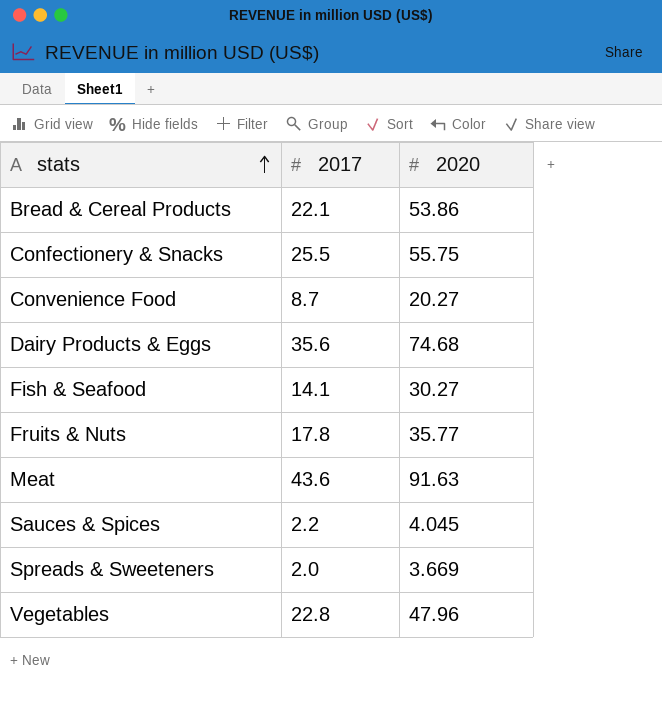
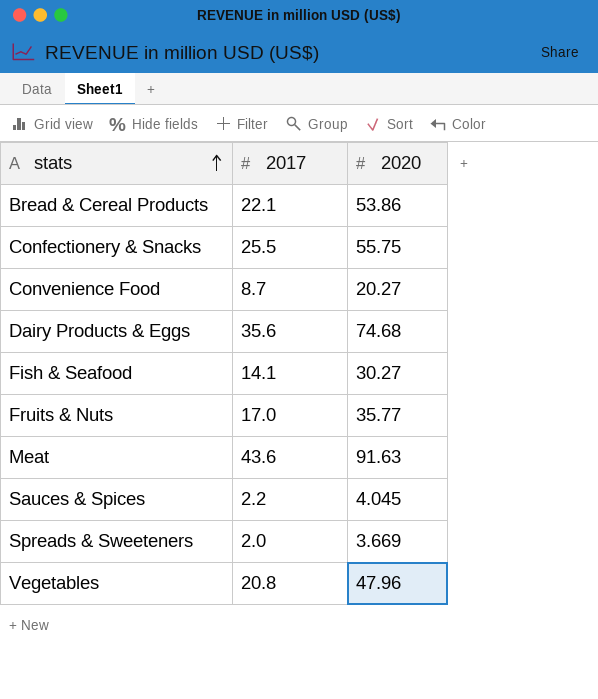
Fruits & Nuts | 2017: 17.8 -> 17.0
Vegetables | 2017: 22.8 -> 20.8

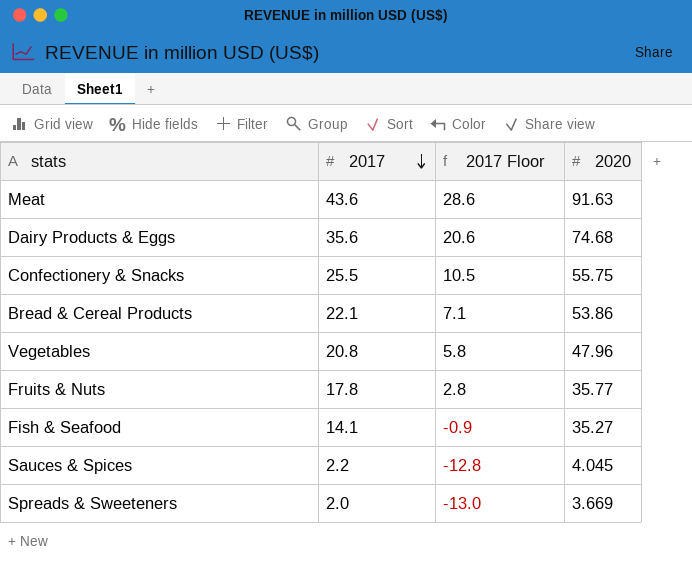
row order: stats ascending -> 2017 descending
column 2017 Floor | formula: none -> [2017] - 15
row Convenience Food: 8.7 | 20.27 -> none
Fruits & Nuts | 2017: 17.0 -> 17.8
Fish & Seafood | 2020: 30.27 -> 35.27

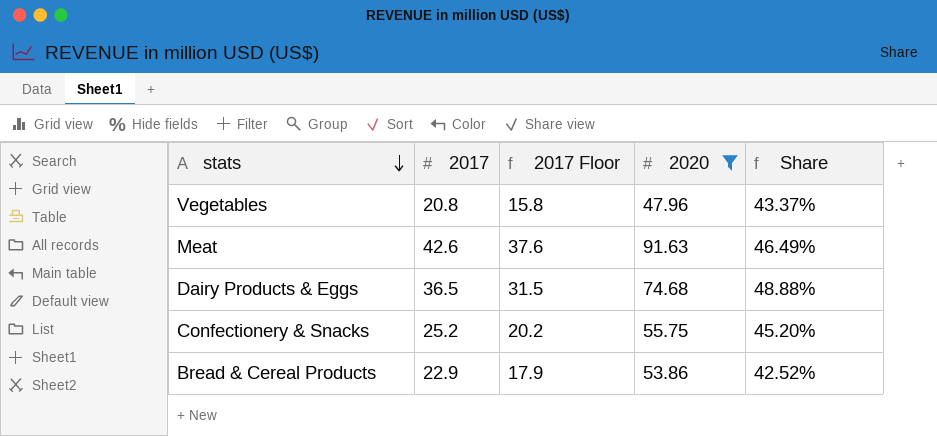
filter: none -> 2020 >= 47.96
row order: 2017 descending -> stats descending
column 2017 Floor | formula: [2017] - 15 -> [2017] - 5
column Share | formula: none -> [2017] / [2020]
Meat | 2017: 43.6 -> 42.6
Dairy Products & Eggs | 2017: 35.6 -> 36.5
Confectionery & Snacks | 2017: 25.5 -> 25.2
Bread & Cereal Products | 2017: 22.1 -> 22.9

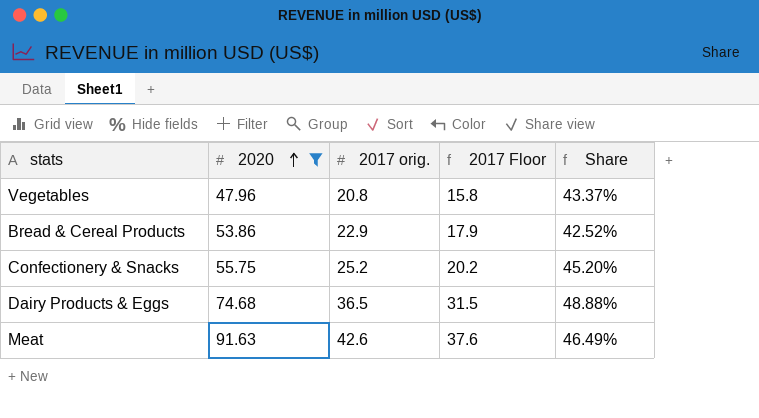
row order: stats descending -> 2020 ascending
column 2020 | position: 4 -> 2
column name: 2017 -> 2017 orig.

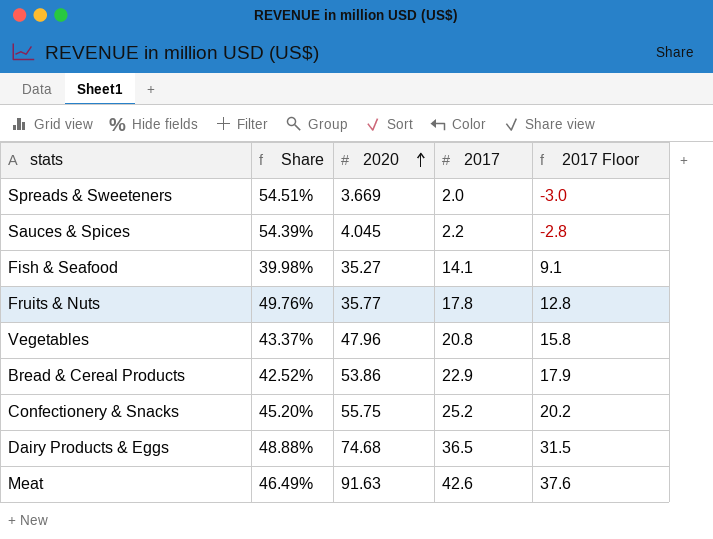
filter: 2020 >= 47.96 -> none
column Share | position: 5 -> 2
column name: 2017 orig. -> 2017

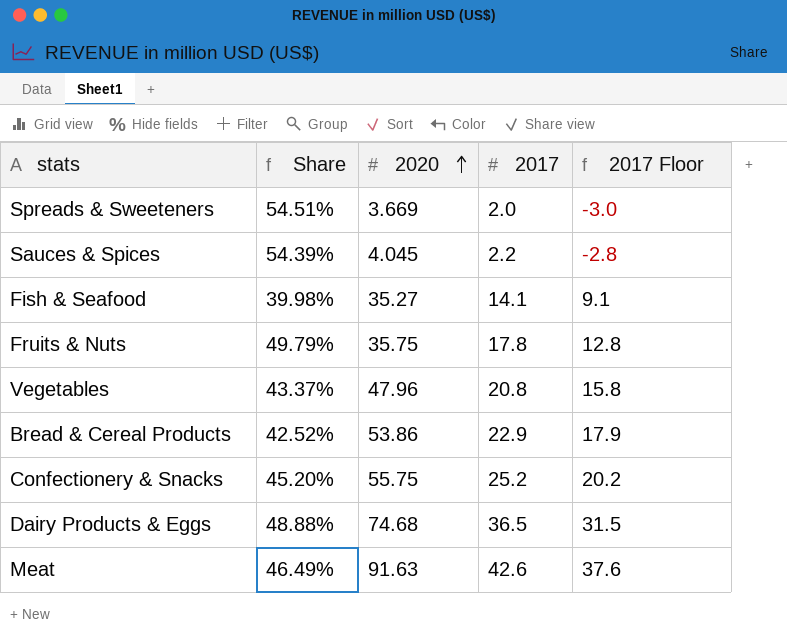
Fruits & Nuts | Share: 49.76% -> 49.79%
Fruits & Nuts | 2020: 35.77 -> 35.75

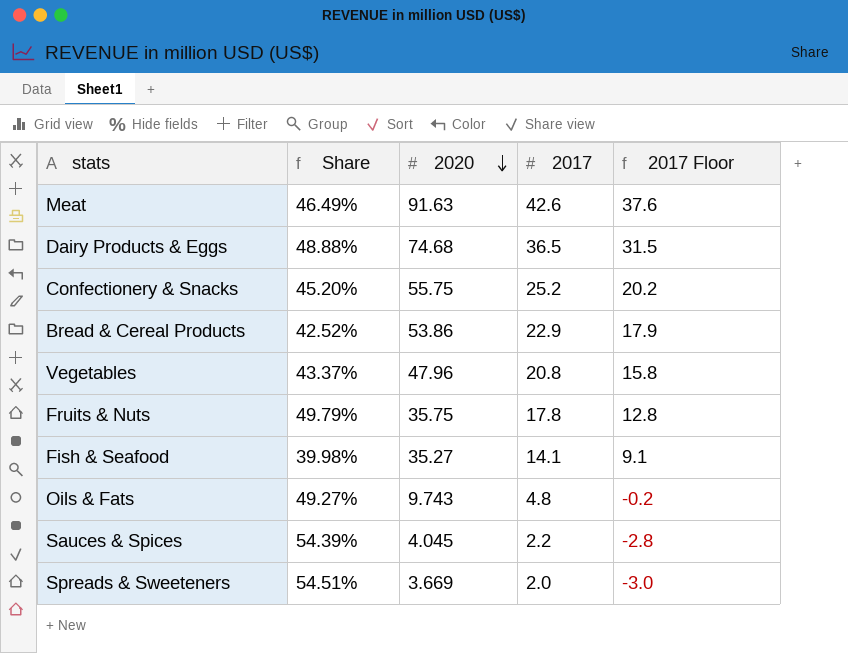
row order: 2020 ascending -> 2020 descending
row Oils & Fats: none -> 49.27% | 9.743 | 4.8 | -0.2

